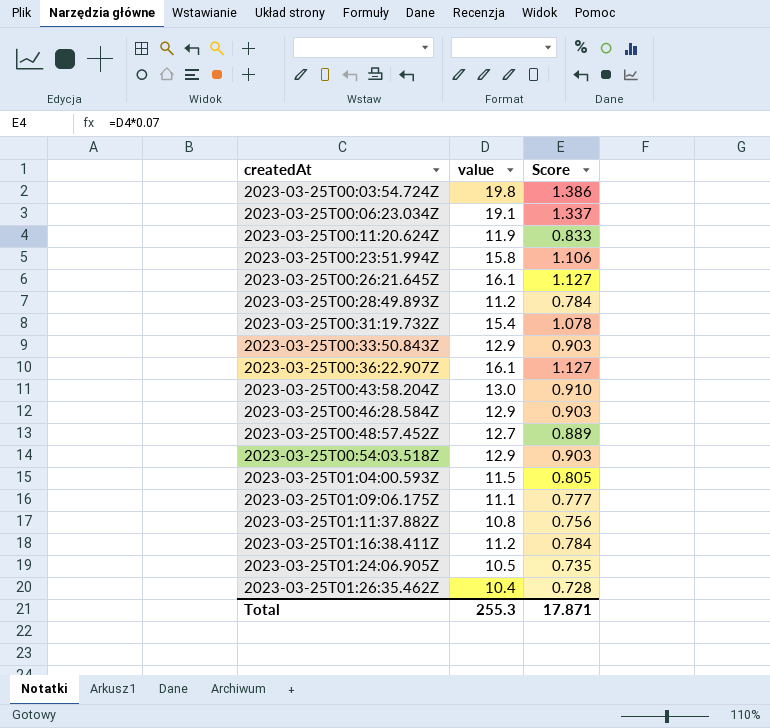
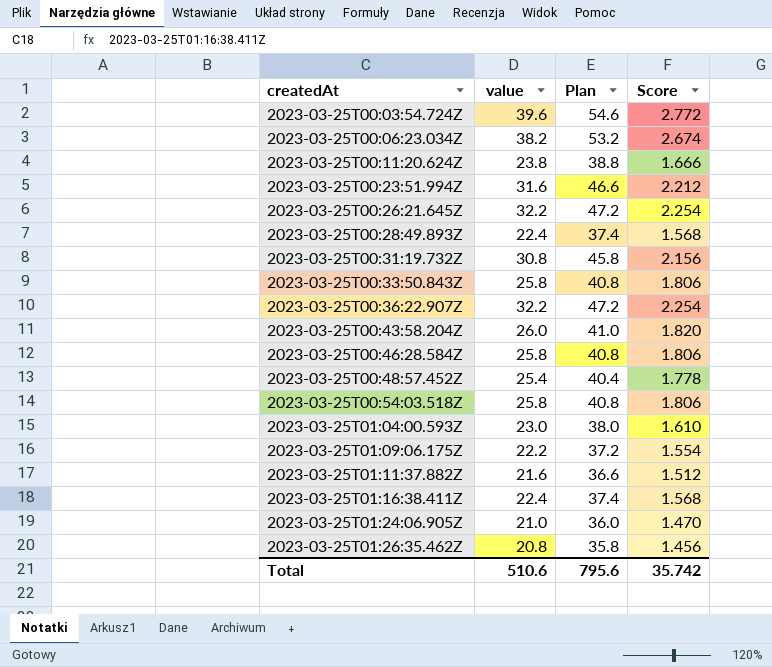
column Plan | formula: none -> [value] + 15
2023-03-25T00:03:54.724Z | value: 19.8 -> 39.6
2023-03-25T00:03:54.724Z | Score: 1.386 -> 2.772
2023-03-25T00:06:23.034Z | value: 19.1 -> 38.2
2023-03-25T00:06:23.034Z | Score: 1.337 -> 2.674
2023-03-25T00:11:20.624Z | value: 11.9 -> 23.8
2023-03-25T00:11:20.624Z | Score: 0.833 -> 1.666
2023-03-25T00:23:51.994Z | value: 15.8 -> 31.6
2023-03-25T00:23:51.994Z | Score: 1.106 -> 2.212
2023-03-25T00:26:21.645Z | value: 16.1 -> 32.2
2023-03-25T00:26:21.645Z | Score: 1.127 -> 2.254
2023-03-25T00:28:49.893Z | value: 11.2 -> 22.4
2023-03-25T00:28:49.893Z | Score: 0.784 -> 1.568
2023-03-25T00:31:19.732Z | value: 15.4 -> 30.8
2023-03-25T00:31:19.732Z | Score: 1.078 -> 2.156
2023-03-25T00:33:50.843Z | value: 12.9 -> 25.8
2023-03-25T00:33:50.843Z | Score: 0.903 -> 1.806
2023-03-25T00:36:22.907Z | value: 16.1 -> 32.2
2023-03-25T00:36:22.907Z | Score: 1.127 -> 2.254
2023-03-25T00:43:58.204Z | value: 13.0 -> 26.0
2023-03-25T00:43:58.204Z | Score: 0.910 -> 1.820
2023-03-25T00:46:28.584Z | value: 12.9 -> 25.8
2023-03-25T00:46:28.584Z | Score: 0.903 -> 1.806
2023-03-25T00:48:57.452Z | value: 12.7 -> 25.4
2023-03-25T00:48:57.452Z | Score: 0.889 -> 1.778
2023-03-25T00:54:03.518Z | value: 12.9 -> 25.8
2023-03-25T00:54:03.518Z | Score: 0.903 -> 1.806
2023-03-25T01:04:00.593Z | value: 11.5 -> 23.0
2023-03-25T01:04:00.593Z | Score: 0.805 -> 1.610
2023-03-25T01:09:06.175Z | value: 11.1 -> 22.2
2023-03-25T01:09:06.175Z | Score: 0.777 -> 1.554
2023-03-25T01:11:37.882Z | value: 10.8 -> 21.6
2023-03-25T01:11:37.882Z | Score: 0.756 -> 1.512
2023-03-25T01:16:38.411Z | value: 11.2 -> 22.4
2023-03-25T01:16:38.411Z | Score: 0.784 -> 1.568
2023-03-25T01:24:06.905Z | value: 10.5 -> 21.0
2023-03-25T01:24:06.905Z | Score: 0.735 -> 1.470
2023-03-25T01:26:35.462Z | value: 10.4 -> 20.8
2023-03-25T01:26:35.462Z | Score: 0.728 -> 1.456
Total | value: 255.3 -> 510.6
Total | Score: 17.871 -> 35.742

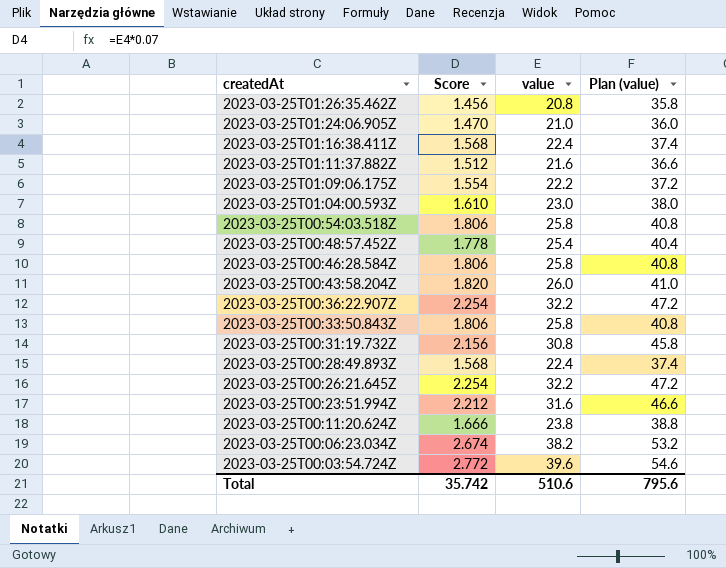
row order: createdAt ascending -> createdAt descending
column Score | position: 4 -> 2
column name: Plan -> Plan (value)

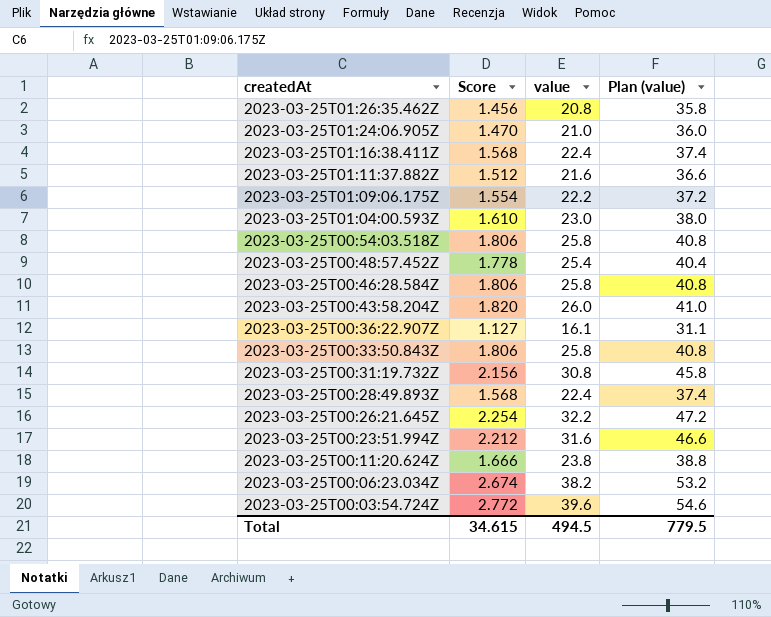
2023-03-25T00:36:22.907Z | Score: 2.254 -> 1.127
2023-03-25T00:36:22.907Z | value: 32.2 -> 16.1
2023-03-25T00:36:22.907Z | Plan (value): 47.2 -> 31.1
Total | Score: 35.742 -> 34.615
Total | value: 510.6 -> 494.5
Total | Plan (value): 795.6 -> 779.5

